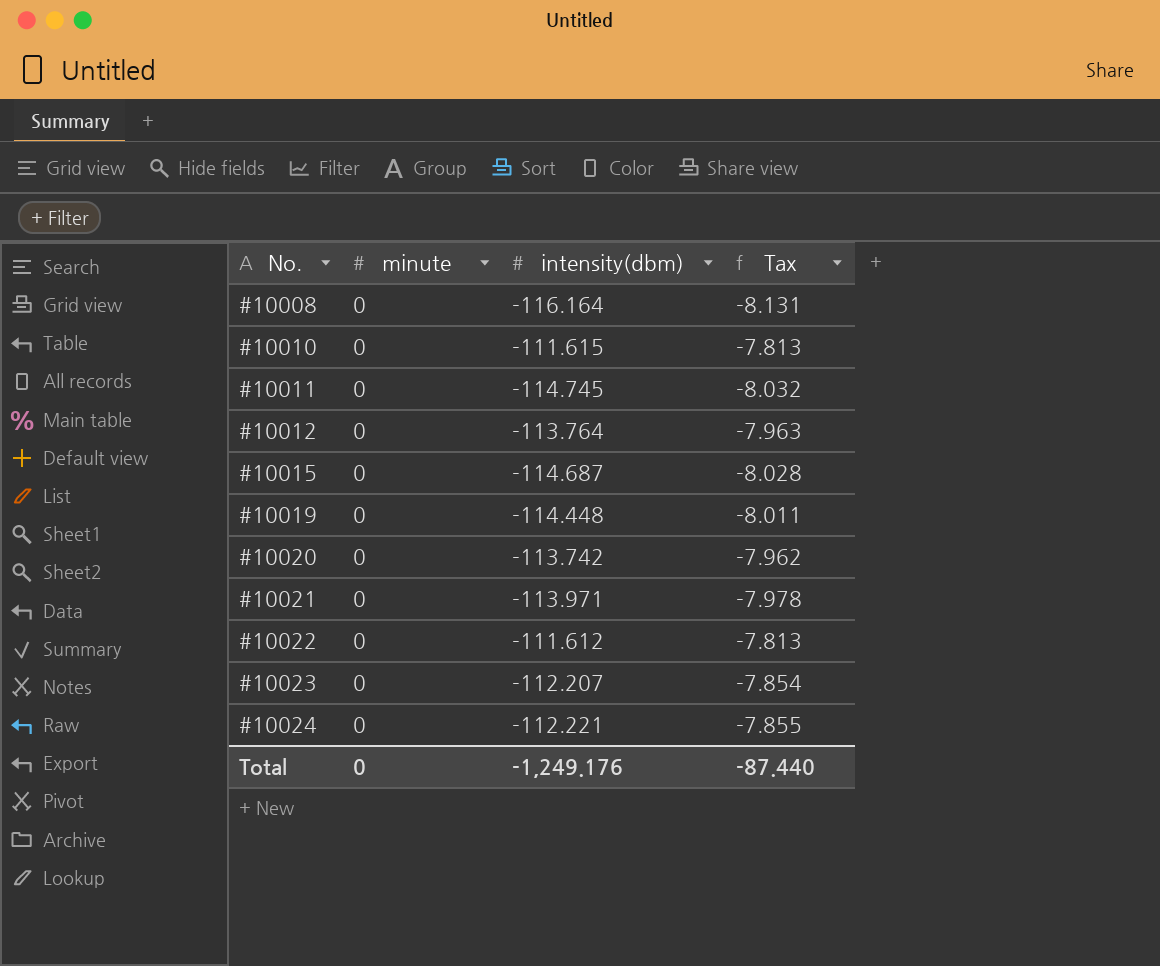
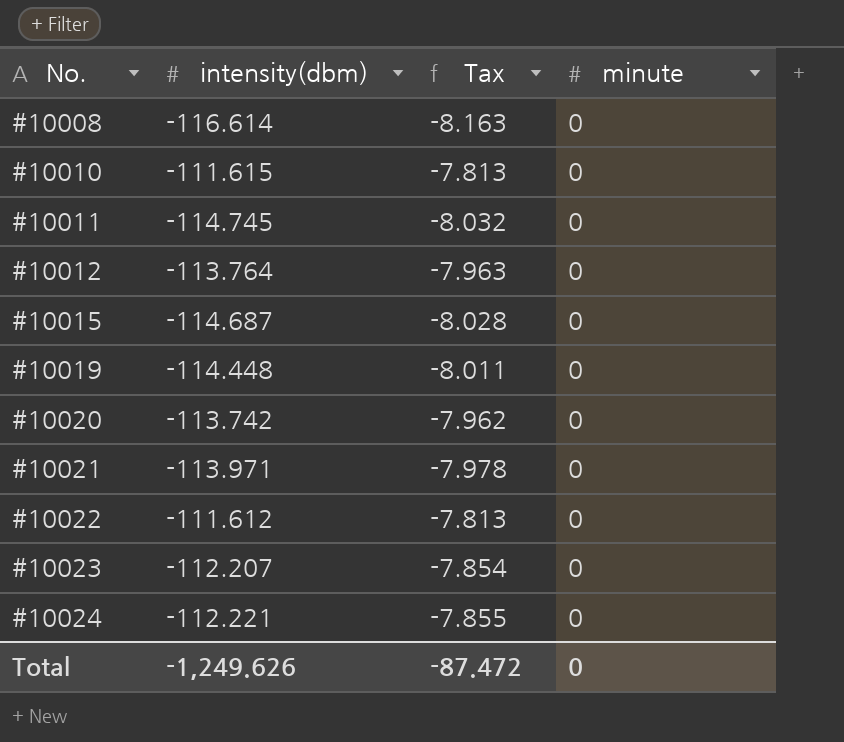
column minute | position: 2 -> 4
#10008 | intensity(dbm): -116.164 -> -116.614
#10008 | Tax: -8.131 -> -8.163
Total | intensity(dbm): -1,249.176 -> -1,249.626
Total | Tax: -87.440 -> -87.472

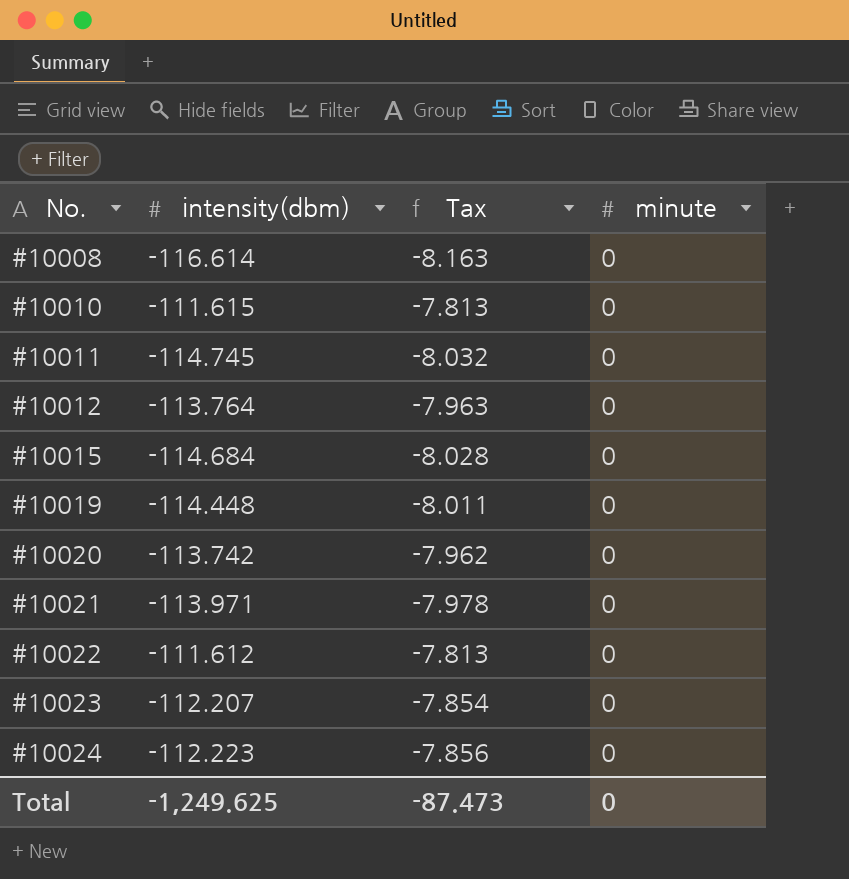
#10015 | intensity(dbm): -114.687 -> -114.684
#10024 | intensity(dbm): -112.221 -> -112.223
#10024 | Tax: -7.855 -> -7.856
Total | intensity(dbm): -1,249.626 -> -1,249.625
Total | Tax: -87.472 -> -87.473

